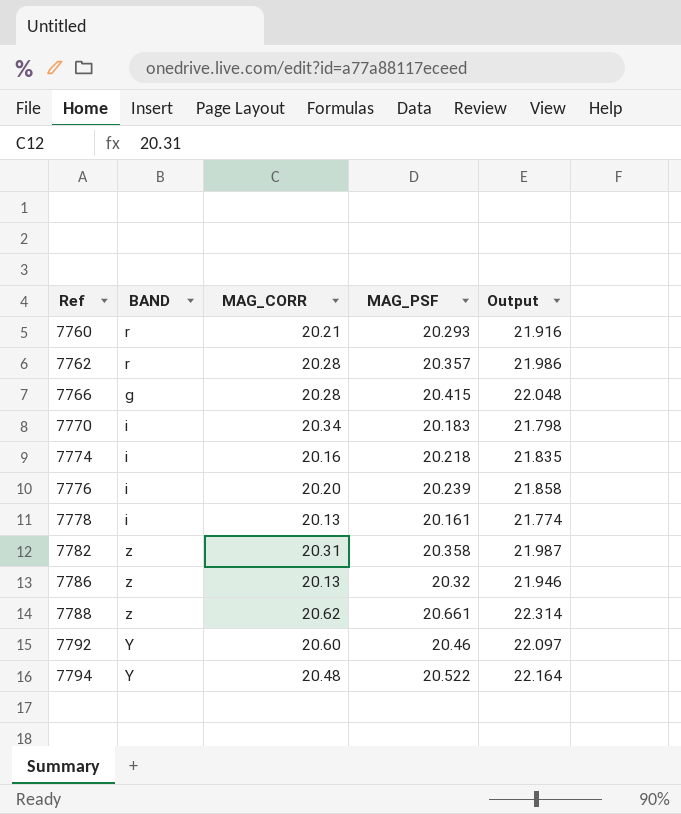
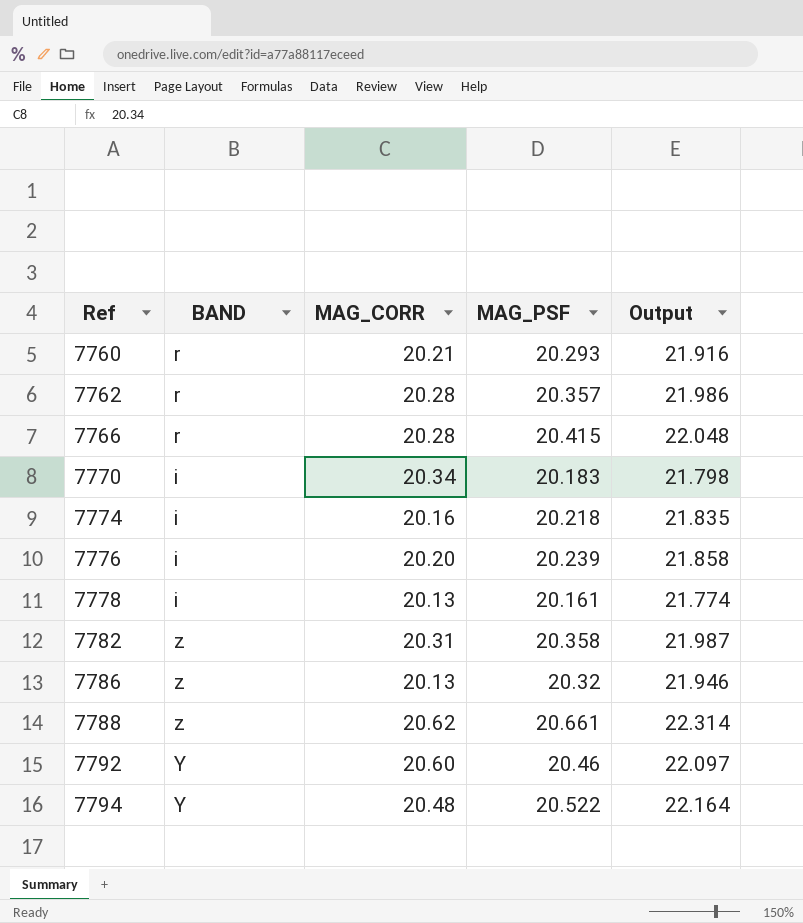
7766 | BAND: g -> r

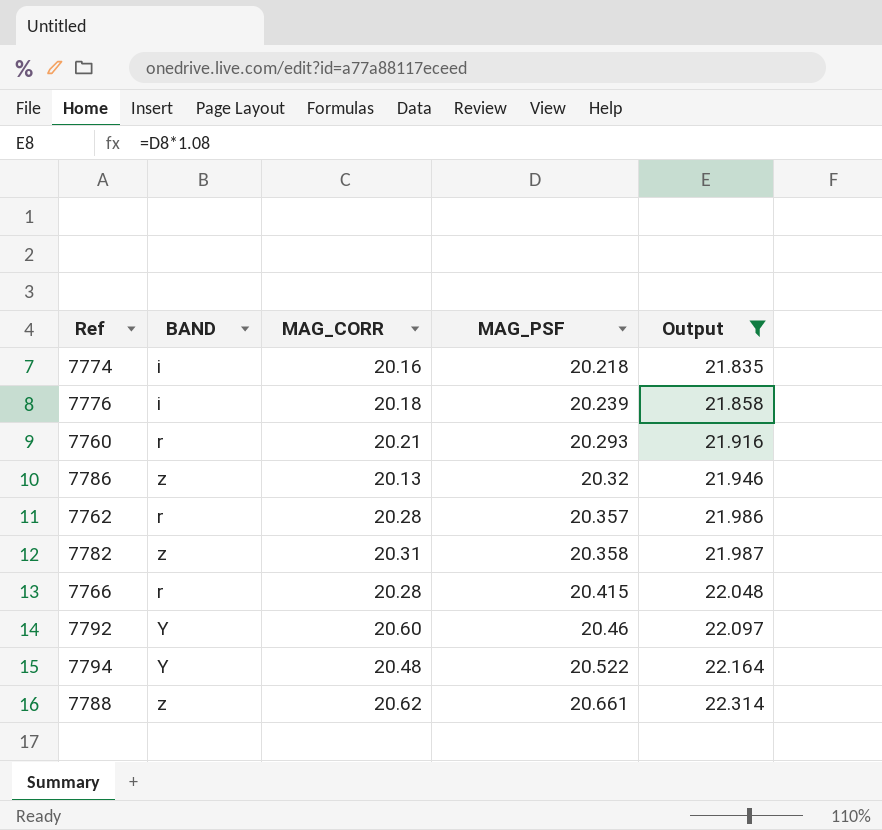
filter: none -> Output >= 21.835
row order: Ref ascending -> MAG_PSF ascending
7776 | MAG_CORR: 20.20 -> 20.18

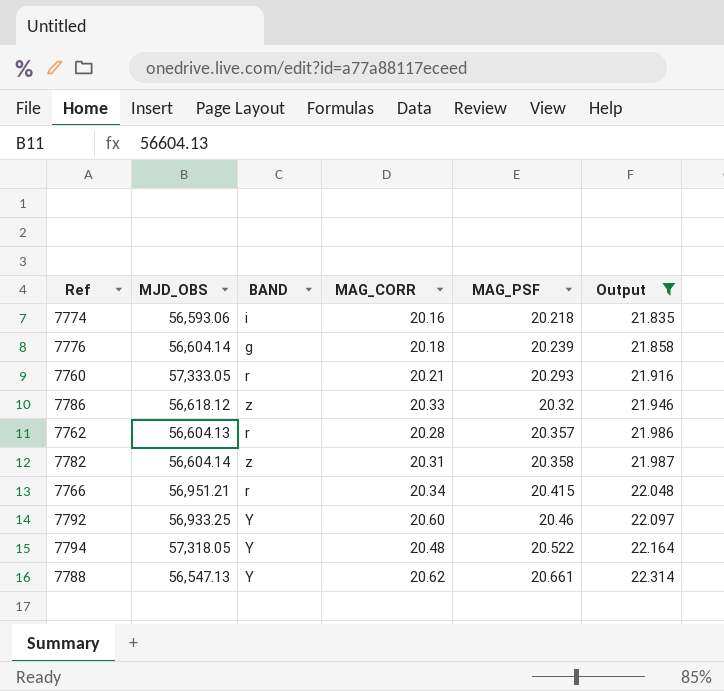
column MJD_OBS | position: none -> 2
7776 | BAND: i -> g
7786 | MAG_CORR: 20.13 -> 20.33
7766 | MAG_CORR: 20.28 -> 20.34
7788 | BAND: z -> Y

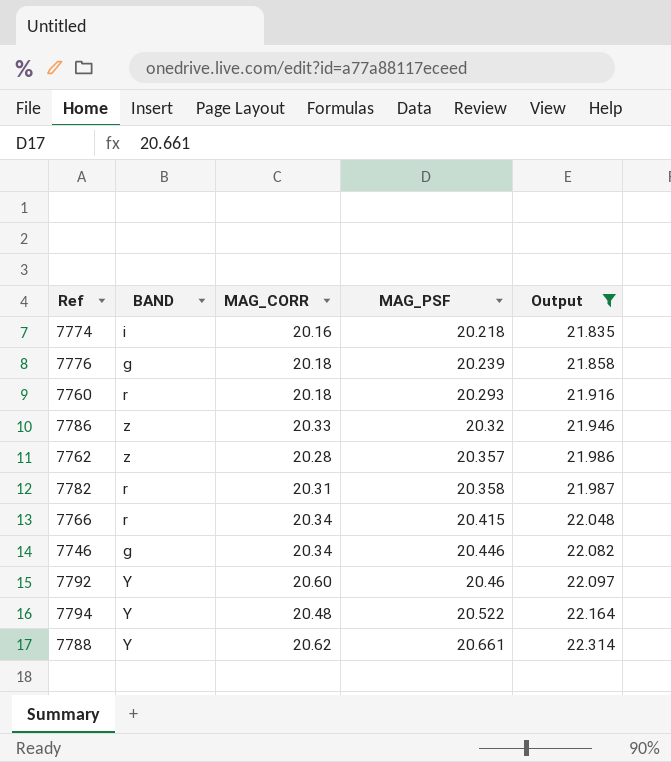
column MJD_OBS | position: 2 -> none
7760 | MAG_CORR: 20.21 -> 20.18
7762 | BAND: r -> z
7782 | BAND: z -> r
row 7746: none -> g | 20.34 | 20.446 | 22.082

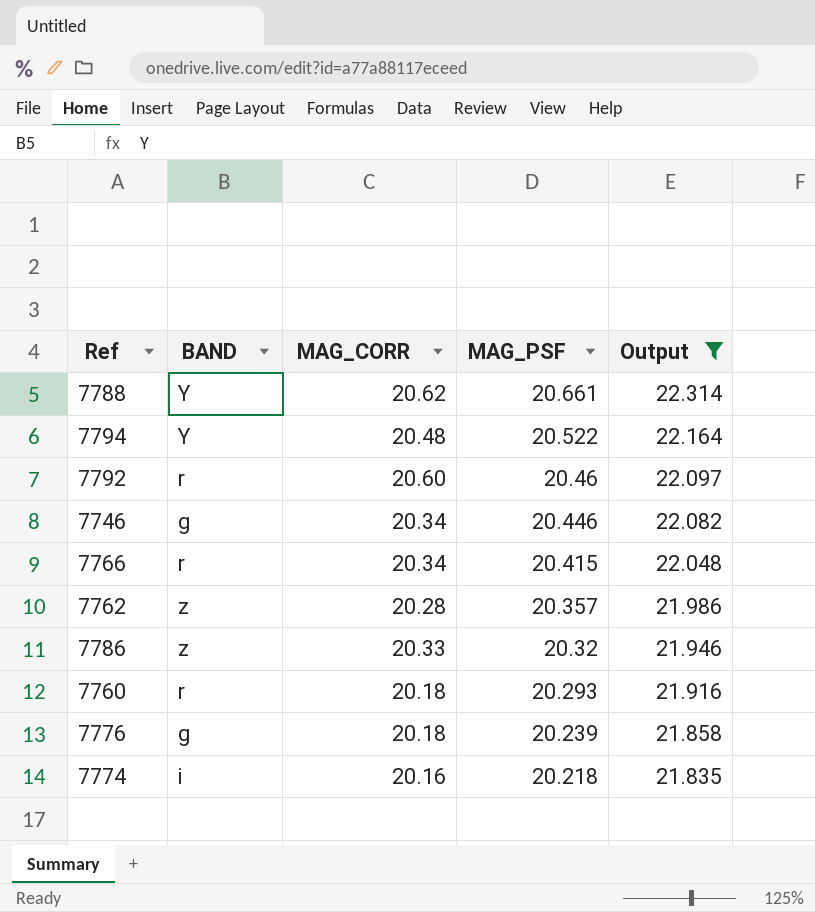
row order: MAG_PSF ascending -> MAG_PSF descending
row 7782: r | 20.31 | 20.358 | 21.987 -> none
7792 | BAND: Y -> r

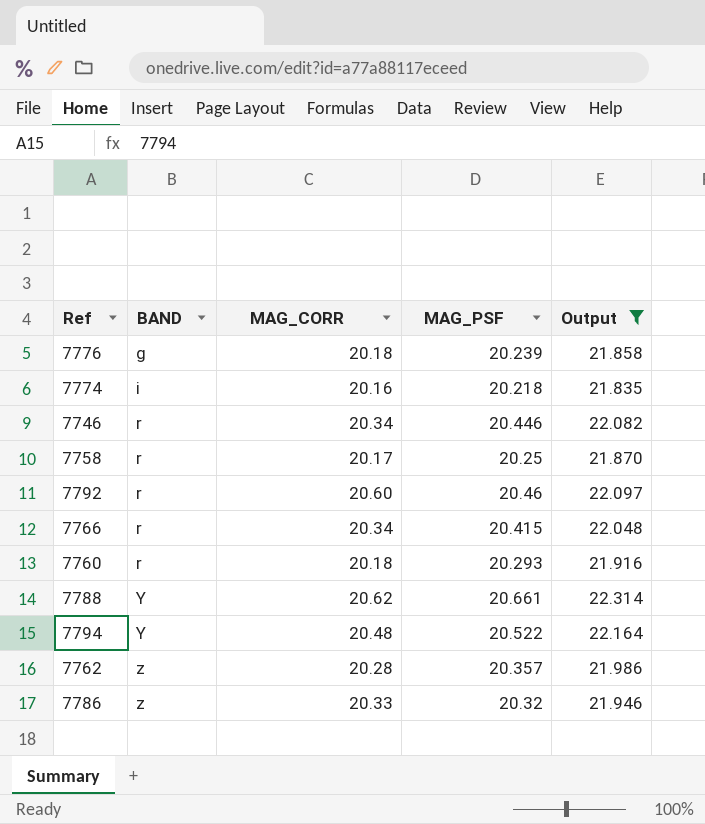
row order: MAG_PSF descending -> BAND ascending
7746 | BAND: g -> r
row 7758: none -> r | 20.17 | 20.25 | 21.870

